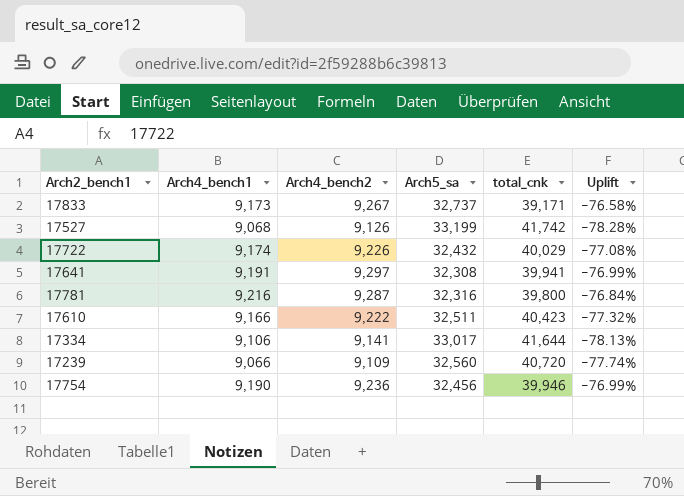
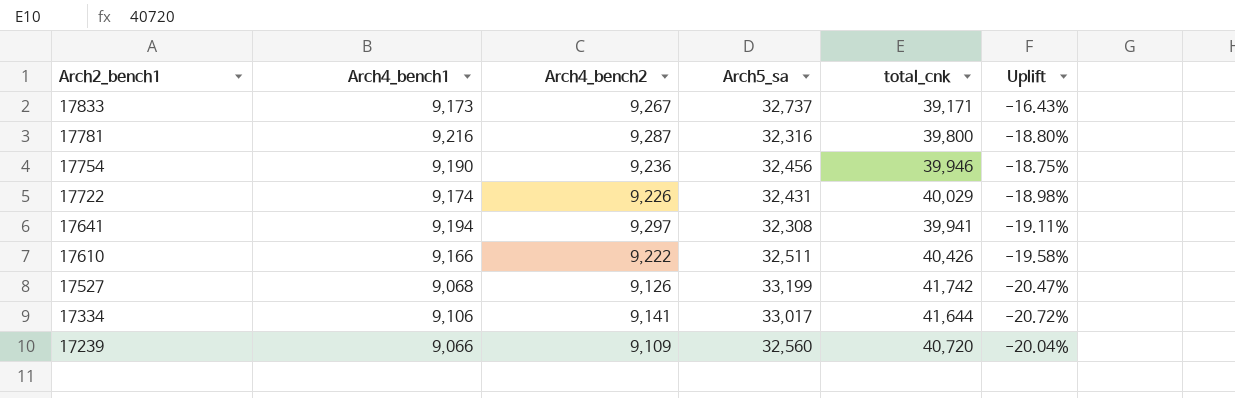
row order: none -> Arch2_bench1 descending
column Uplift | formula: ([Arch4_bench1] - [total_cnk]) / [total_cnk] -> ([Arch5_sa] - [total_cnk]) / [total_cnk]
17722 | Arch5_sa: 32,432 -> 32,431
17641 | Arch4_bench1: 9,191 -> 9,194
17610 | total_cnk: 40,423 -> 40,426

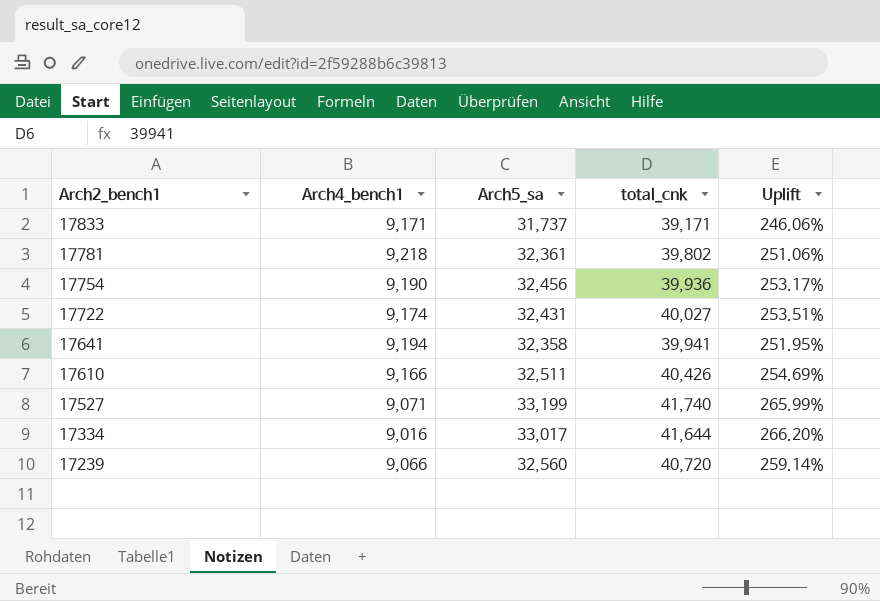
column Arch4_bench2 | position: 3 -> none
column Uplift | formula: ([Arch5_sa] - [total_cnk]) / [total_cnk] -> ([Arch5_sa] - [Arch4_bench1]) / [Arch4_bench1]
17833 | Arch4_bench1: 9,173 -> 9,171
17833 | Arch5_sa: 32,737 -> 31,737
17781 | Arch4_bench1: 9,216 -> 9,218
17781 | Arch5_sa: 32,316 -> 32,361
17781 | total_cnk: 39,800 -> 39,802
17754 | total_cnk: 39,946 -> 39,936
17722 | total_cnk: 40,029 -> 40,027
17641 | Arch5_sa: 32,308 -> 32,358
17527 | Arch4_bench1: 9,068 -> 9,071
17527 | total_cnk: 41,742 -> 41,740
17334 | Arch4_bench1: 9,106 -> 9,016

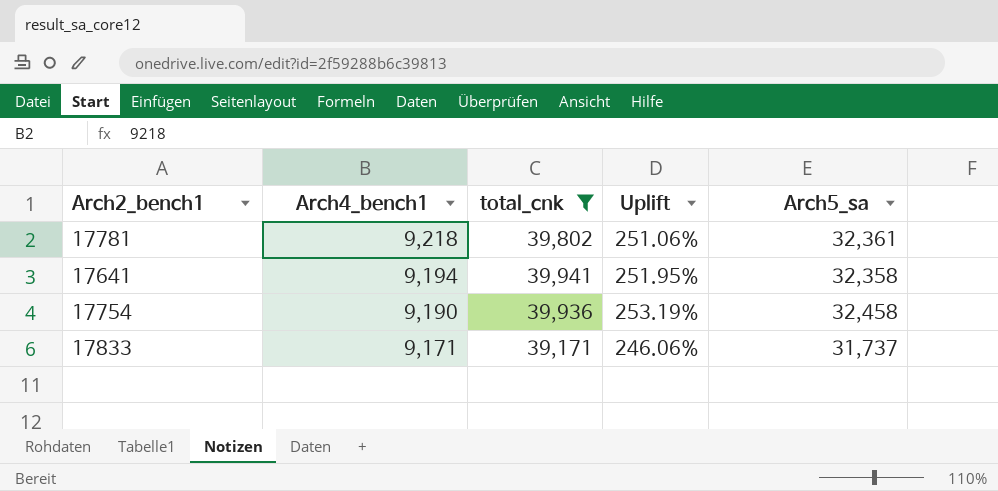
filter: none -> total_cnk <= 39,941
row order: Arch2_bench1 descending -> Arch4_bench1 descending
column Arch5_sa | position: 3 -> 5
17754 | Uplift: 253.17% -> 253.19%
17754 | Arch5_sa: 32,456 -> 32,458

